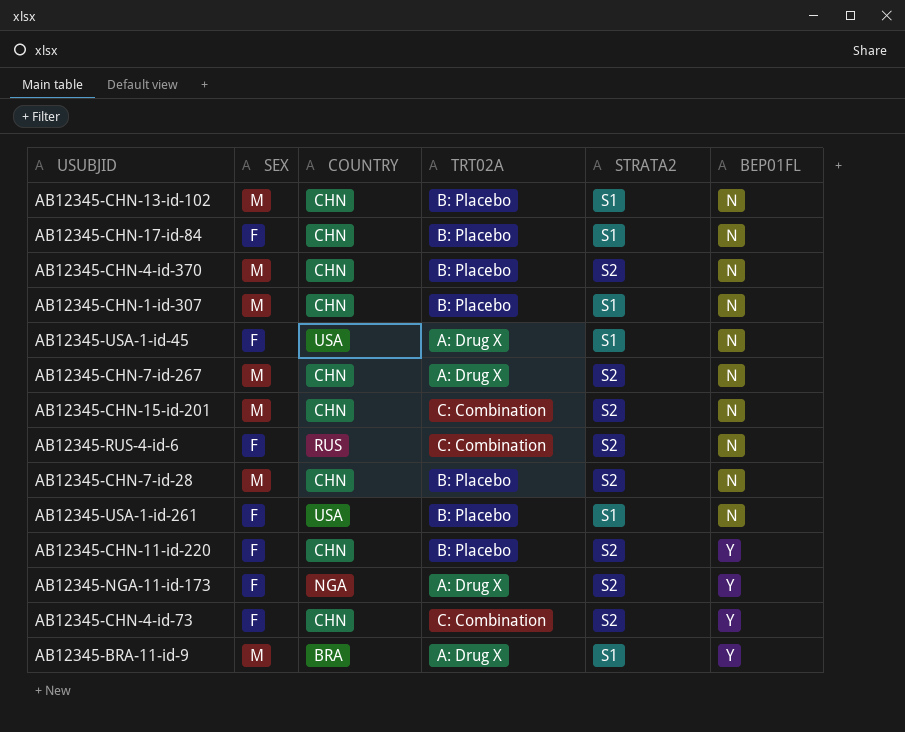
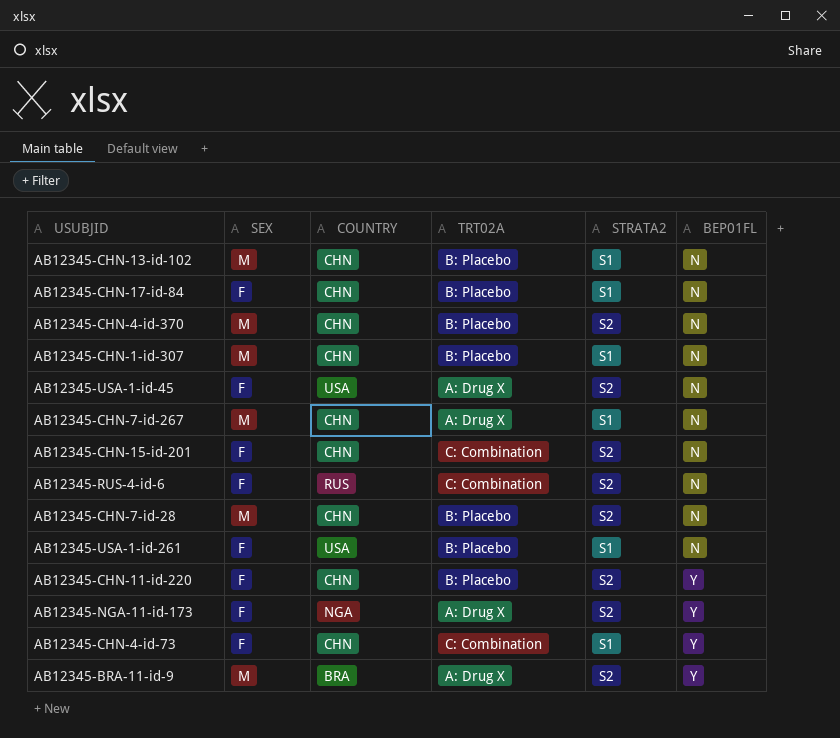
AB12345-USA-1-id-45 | STRATA2: S1 -> S2
AB12345-CHN-7-id-267 | STRATA2: S2 -> S1
AB12345-CHN-15-id-201 | SEX: M -> F
AB12345-CHN-4-id-73 | STRATA2: S2 -> S1
AB12345-BRA-11-id-9 | STRATA2: S1 -> S2

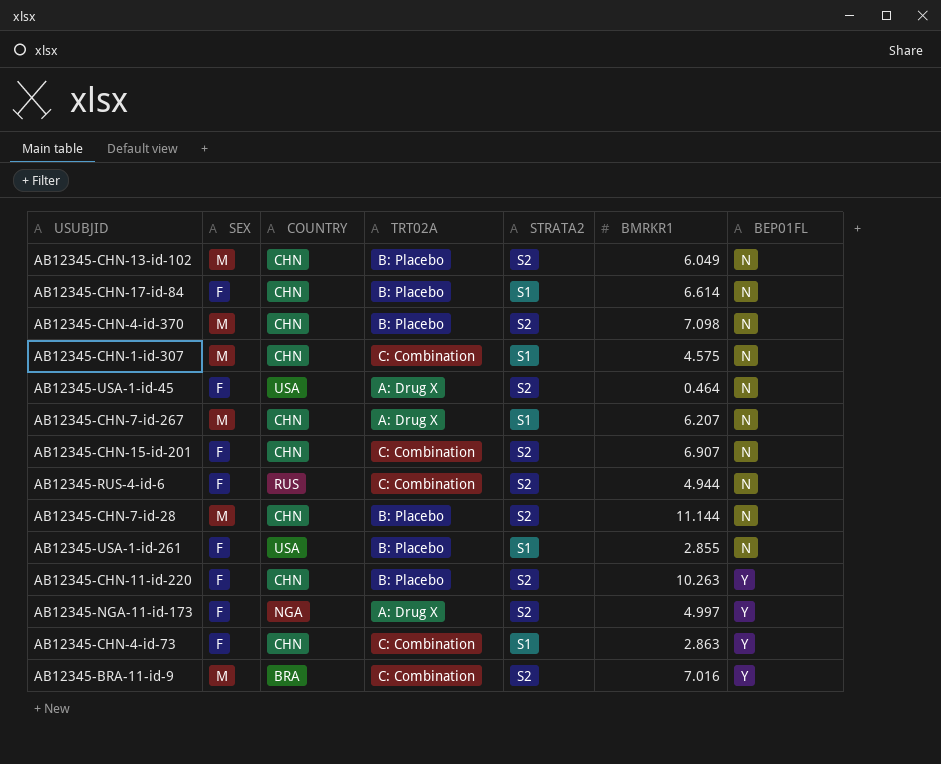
column BMRKR1 | position: none -> 6
AB12345-CHN-13-id-102 | STRATA2: S1 -> S2
AB12345-CHN-1-id-307 | TRT02A: B: Placebo -> C: Combination
AB12345-BRA-11-id-9 | TRT02A: A: Drug X -> C: Combination

